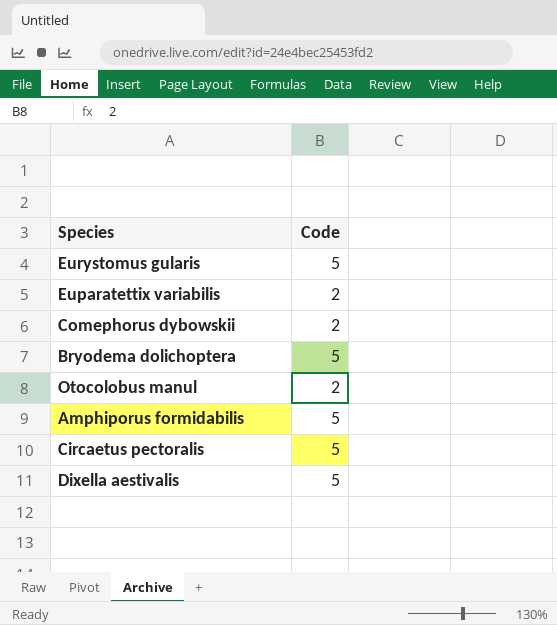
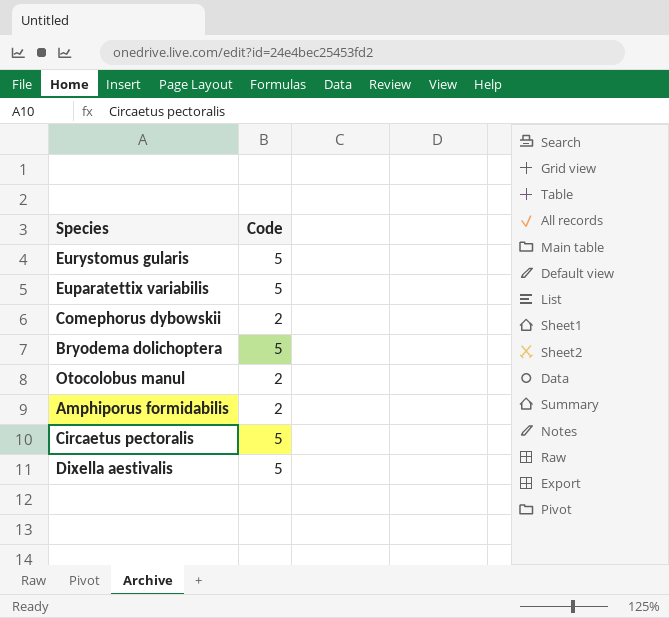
Euparatettix variabilis | Code: 2 -> 5
Amphiporus formidabilis | Code: 5 -> 2

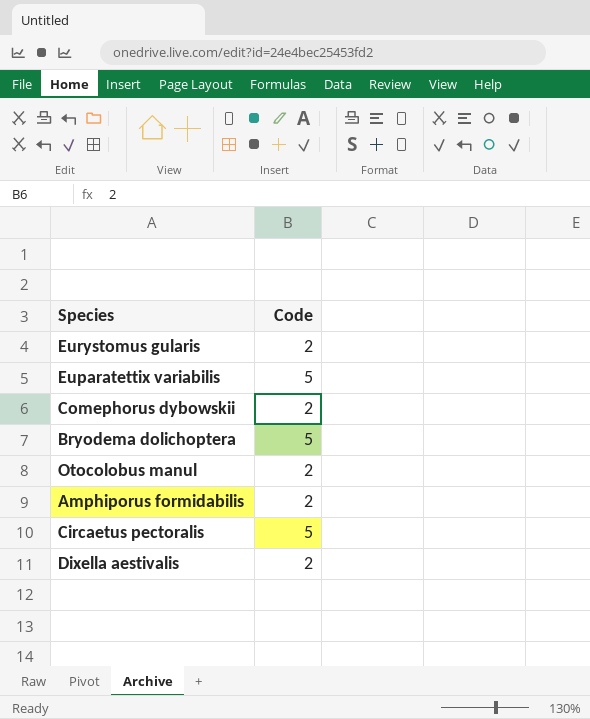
Eurystomus gularis | Code: 5 -> 2
Dixella aestivalis | Code: 5 -> 2

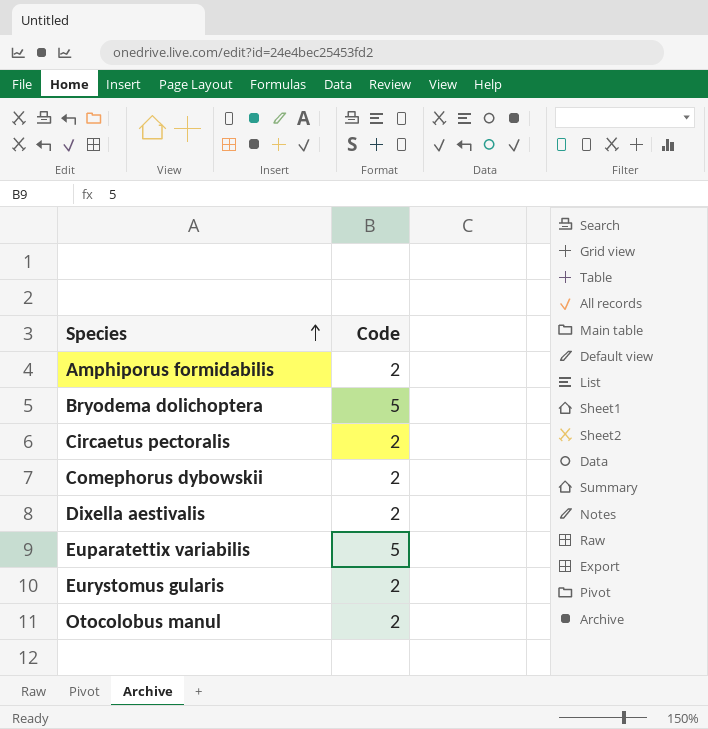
row order: none -> Species ascending
Circaetus pectoralis | Code: 5 -> 2

